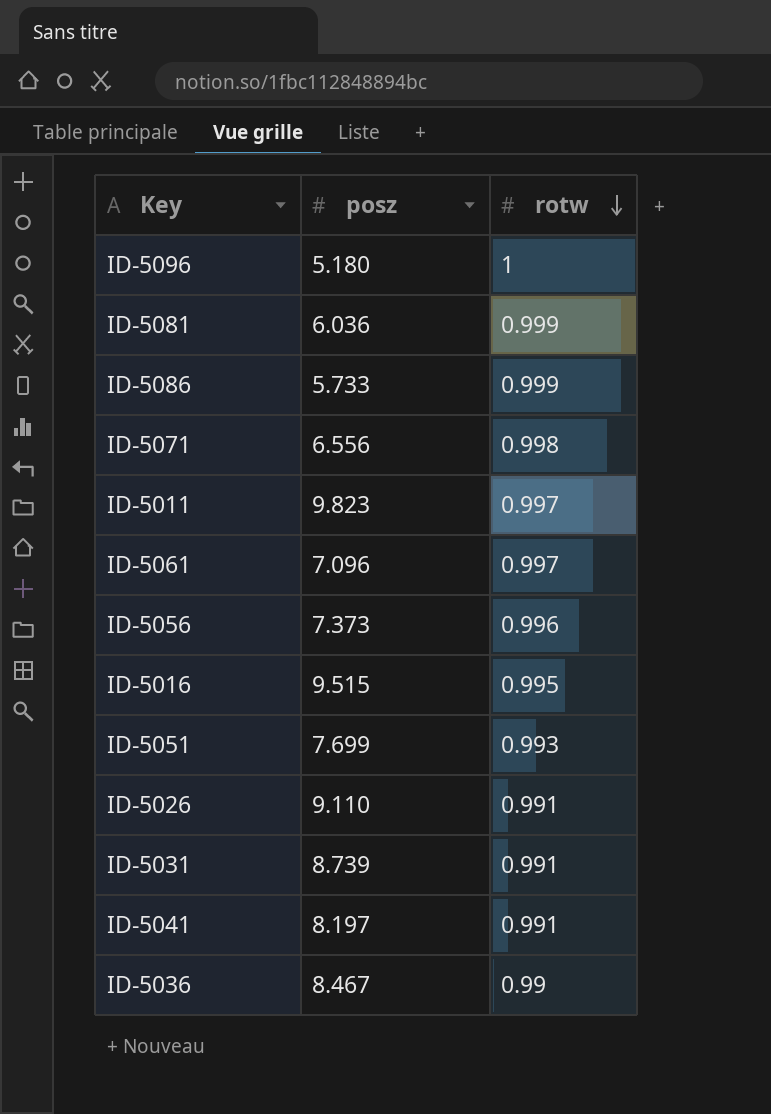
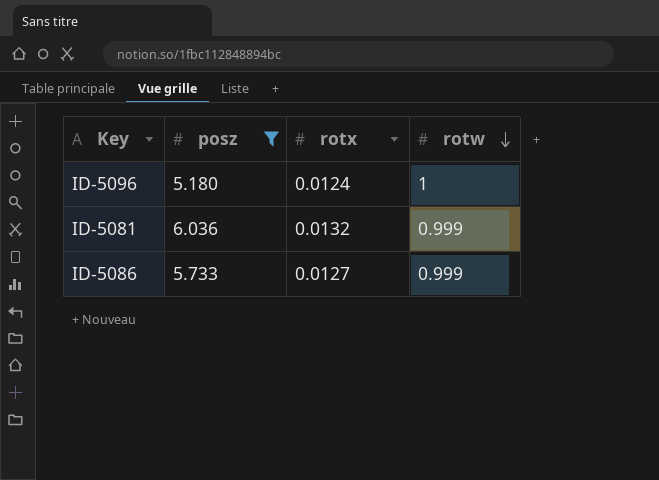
filter: none -> posz <= 6.036
column rotx | position: none -> 3

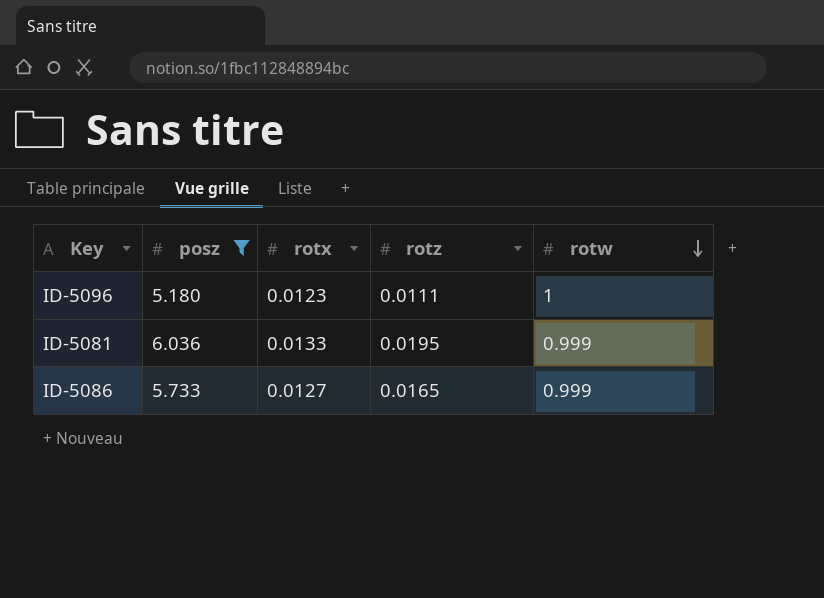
column rotz | position: none -> 4
ID-5096 | rotx: 0.0124 -> 0.0123
ID-5081 | rotx: 0.0132 -> 0.0133

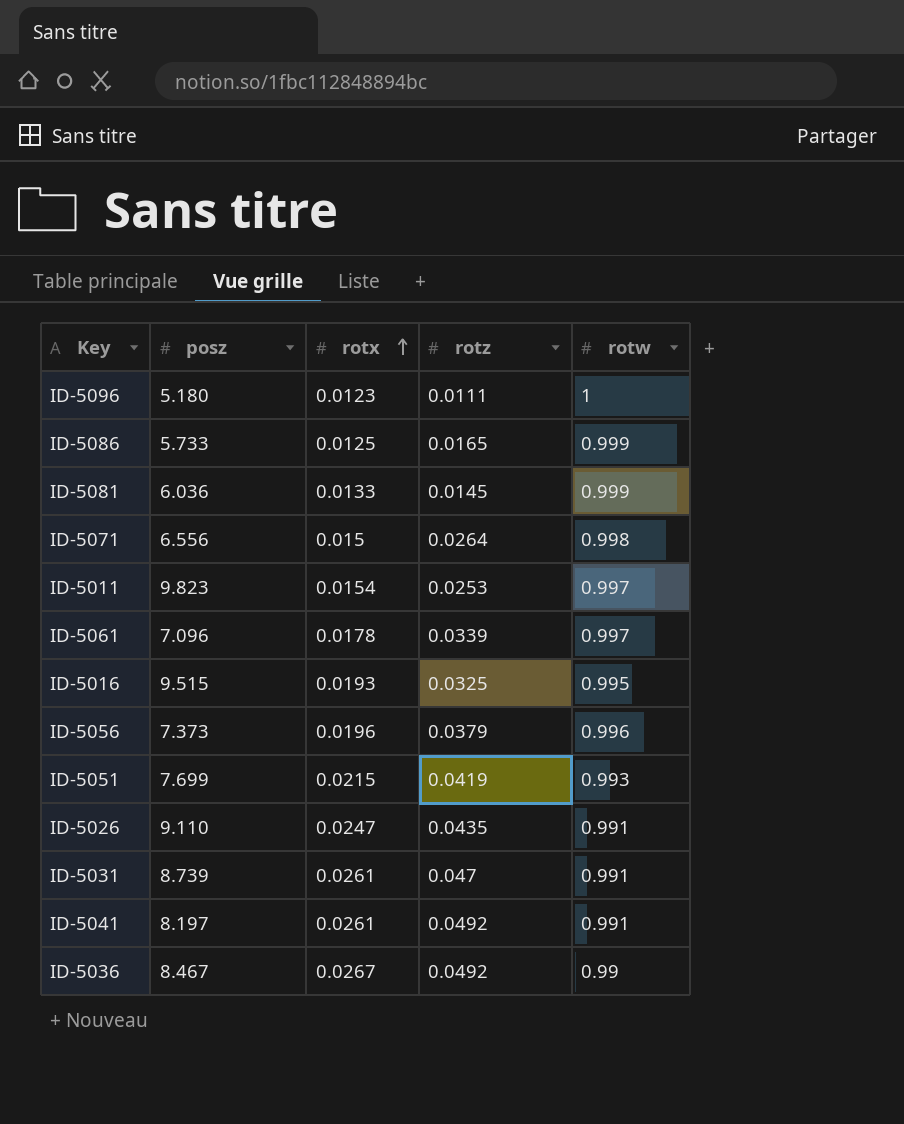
filter: posz <= 6.036 -> none
row order: rotw descending -> rotx ascending
ID-5086 | rotx: 0.0127 -> 0.0125
ID-5081 | rotz: 0.0195 -> 0.0145

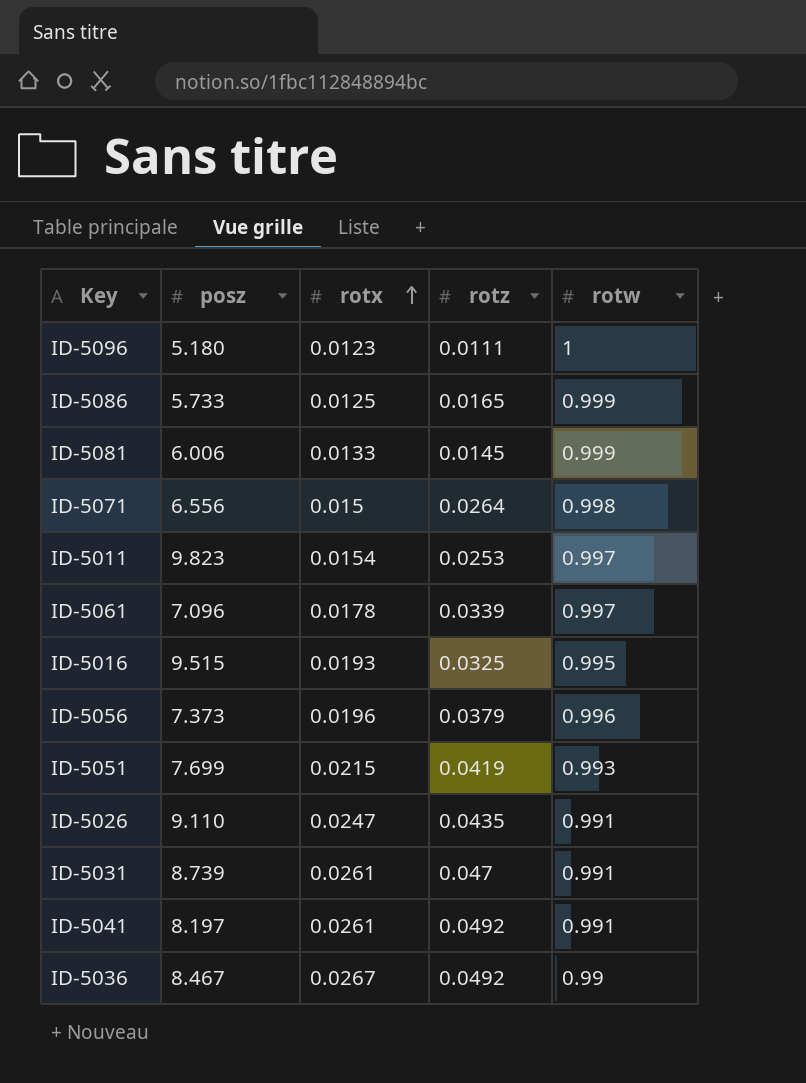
ID-5081 | posz: 6.036 -> 6.006

